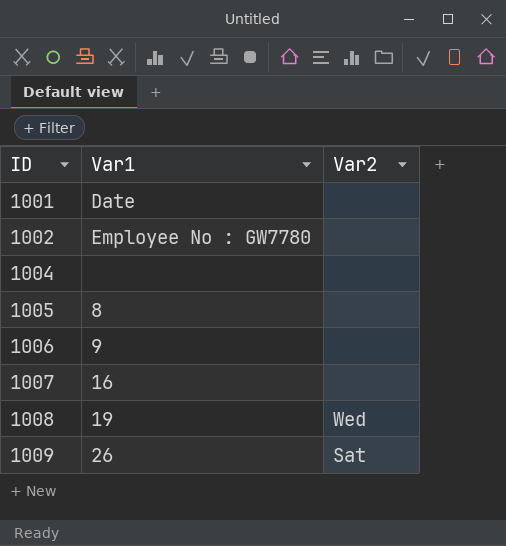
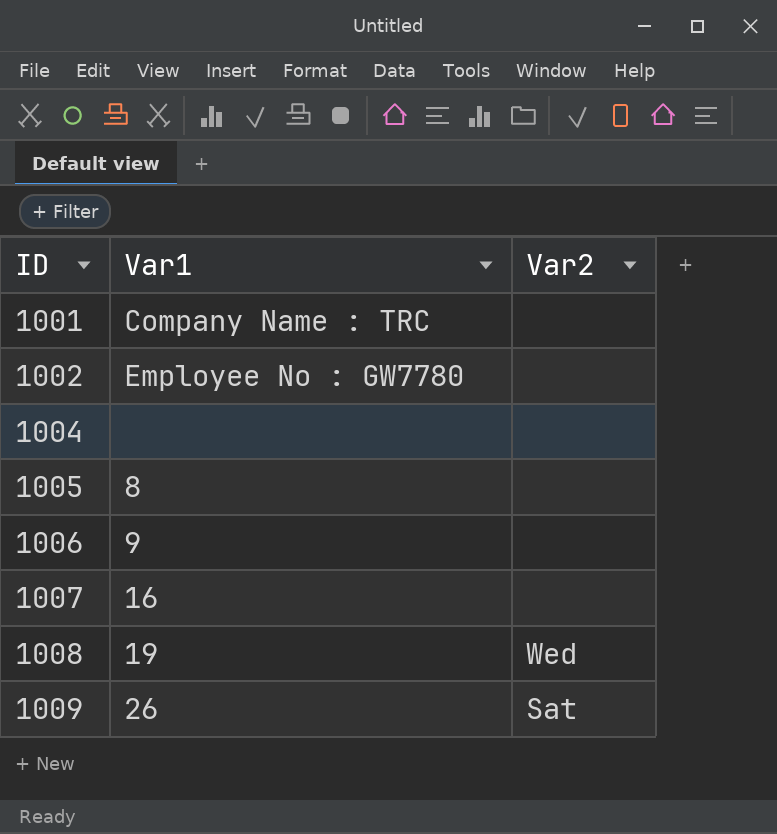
1001 | Var1: Date -> Company Name : TRC

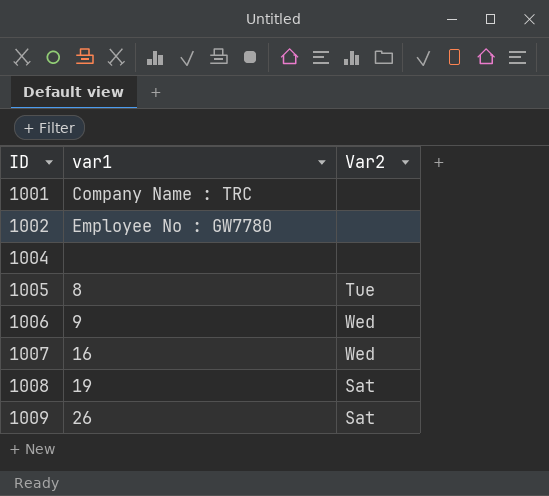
column name: Var1 -> var1
1005 | Var2: none -> Tue
1006 | Var2: none -> Wed
1007 | Var2: none -> Wed
1008 | Var2: Wed -> Sat

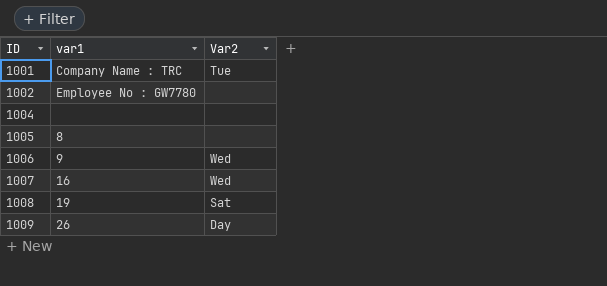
1001 | Var2: none -> Tue
1005 | Var2: Tue -> none
1009 | Var2: Sat -> Day

